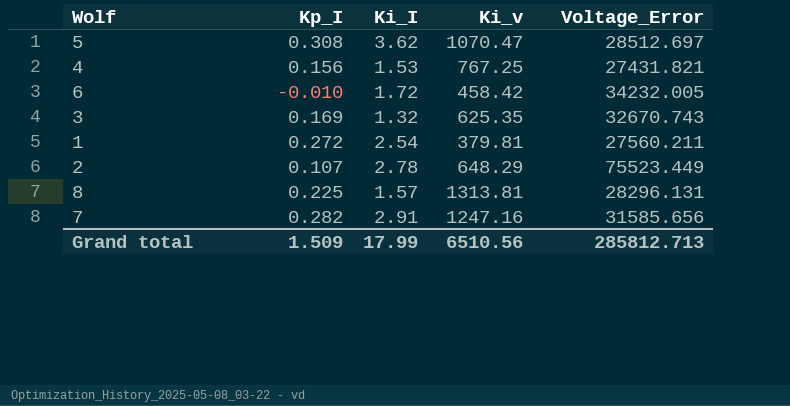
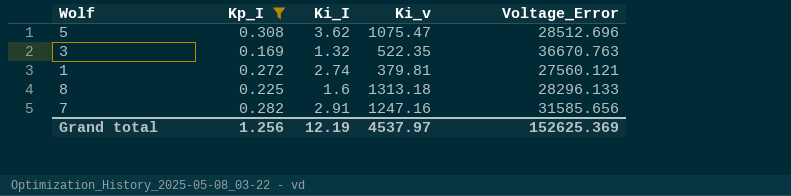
filter: none -> Kp_I >= 0.169
5 | Ki_v: 1070.47 -> 1075.47
5 | Voltage_Error: 28512.697 -> 28512.696
3 | Ki_v: 625.35 -> 522.35
3 | Voltage_Error: 32670.743 -> 36670.763
1 | Ki_I: 2.54 -> 2.74
1 | Voltage_Error: 27560.211 -> 27560.121
8 | Ki_I: 1.57 -> 1.6
8 | Ki_v: 1313.81 -> 1313.18
8 | Voltage_Error: 28296.131 -> 28296.133
Grand total | Kp_I: 1.509 -> 1.256
Grand total | Ki_I: 17.99 -> 12.19
Grand total | Ki_v: 6510.56 -> 4537.97
Grand total | Voltage_Error: 285812.713 -> 152625.369

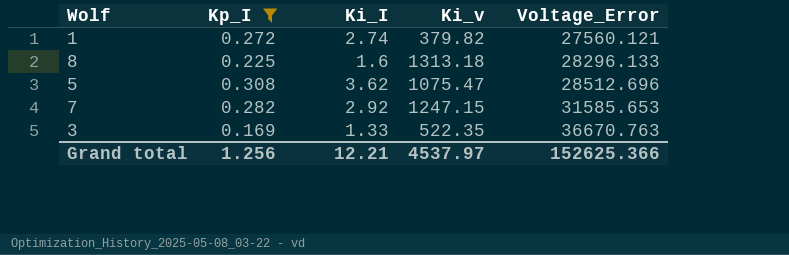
row order: none -> Voltage_Error ascending
1 | Ki_v: 379.81 -> 379.82
7 | Ki_I: 2.91 -> 2.92
7 | Ki_v: 1247.16 -> 1247.15
7 | Voltage_Error: 31585.656 -> 31585.653
3 | Ki_I: 1.32 -> 1.33
Grand total | Ki_I: 12.19 -> 12.21
Grand total | Voltage_Error: 152625.369 -> 152625.366

